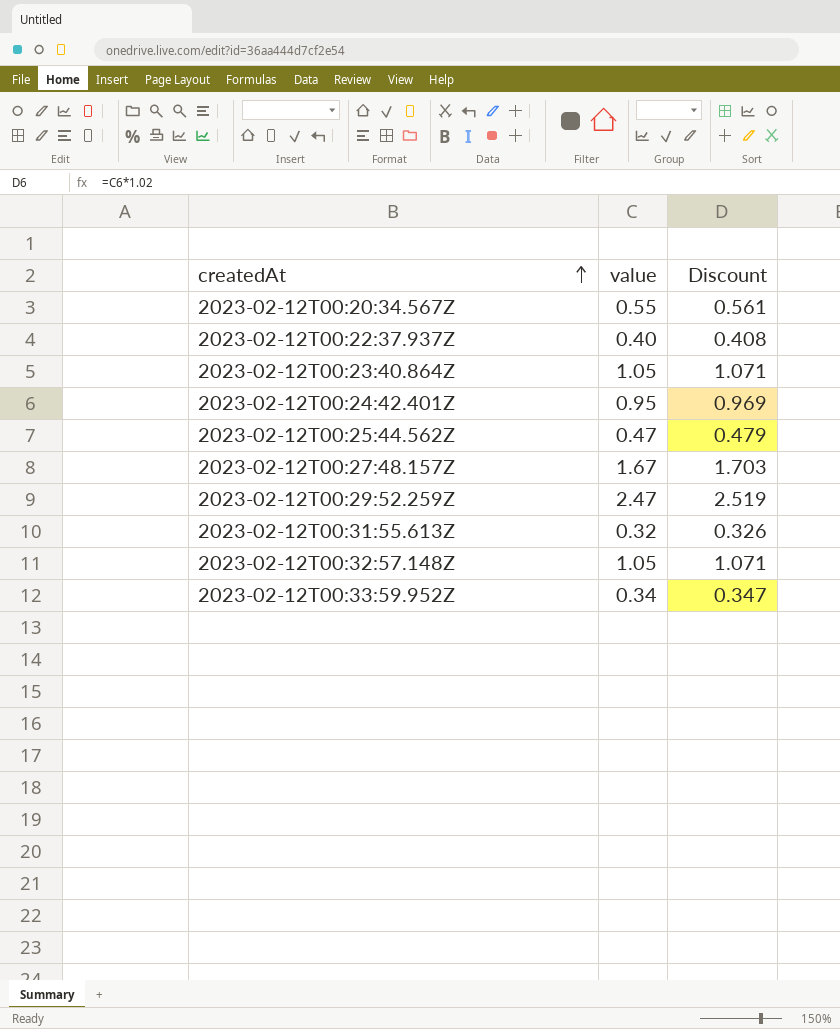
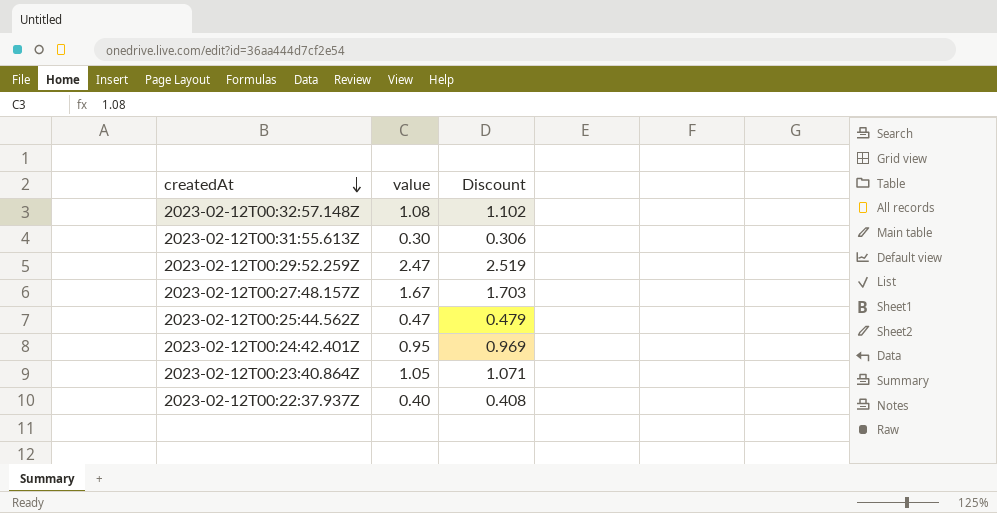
row order: createdAt ascending -> createdAt descending
row 2023-02-12T00:20:34.567Z: 0.55 | 0.561 -> none
row 2023-02-12T00:33:59.952Z: 0.34 | 0.347 -> none
2023-02-12T00:32:57.148Z | value: 1.05 -> 1.08
2023-02-12T00:32:57.148Z | Discount: 1.071 -> 1.102
2023-02-12T00:31:55.613Z | value: 0.32 -> 0.30
2023-02-12T00:31:55.613Z | Discount: 0.326 -> 0.306

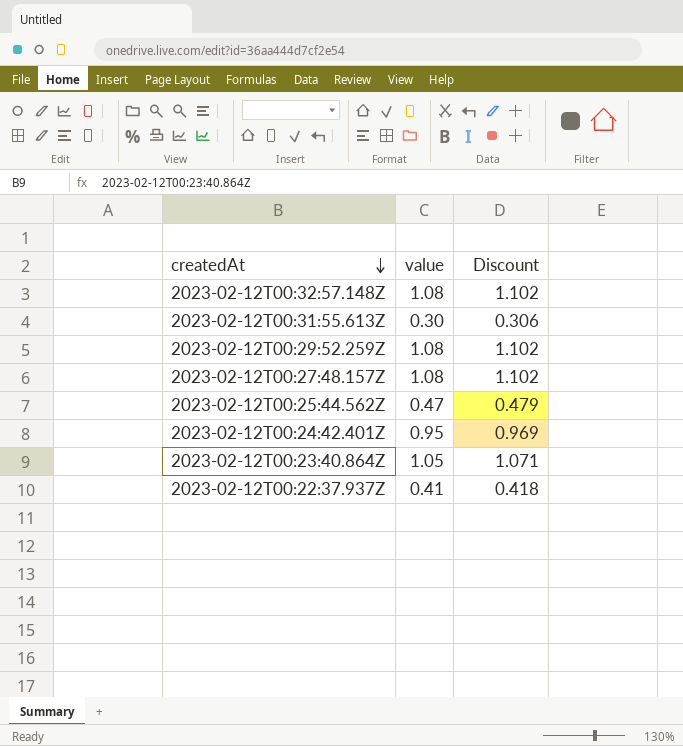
2023-02-12T00:29:52.259Z | value: 2.47 -> 1.08
2023-02-12T00:29:52.259Z | Discount: 2.519 -> 1.102
2023-02-12T00:27:48.157Z | value: 1.67 -> 1.08
2023-02-12T00:27:48.157Z | Discount: 1.703 -> 1.102
2023-02-12T00:22:37.937Z | value: 0.40 -> 0.41
2023-02-12T00:22:37.937Z | Discount: 0.408 -> 0.418

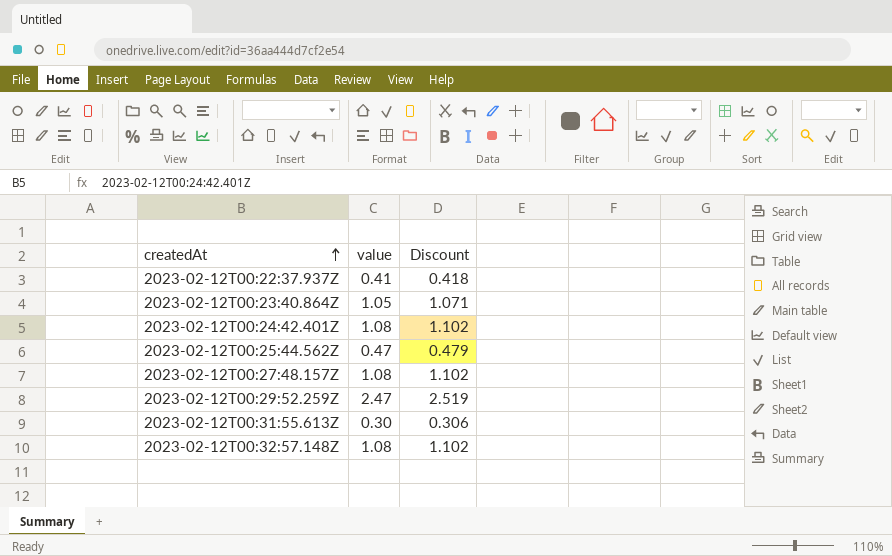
row order: createdAt descending -> createdAt ascending
2023-02-12T00:24:42.401Z | value: 0.95 -> 1.08
2023-02-12T00:24:42.401Z | Discount: 0.969 -> 1.102
2023-02-12T00:29:52.259Z | value: 1.08 -> 2.47
2023-02-12T00:29:52.259Z | Discount: 1.102 -> 2.519

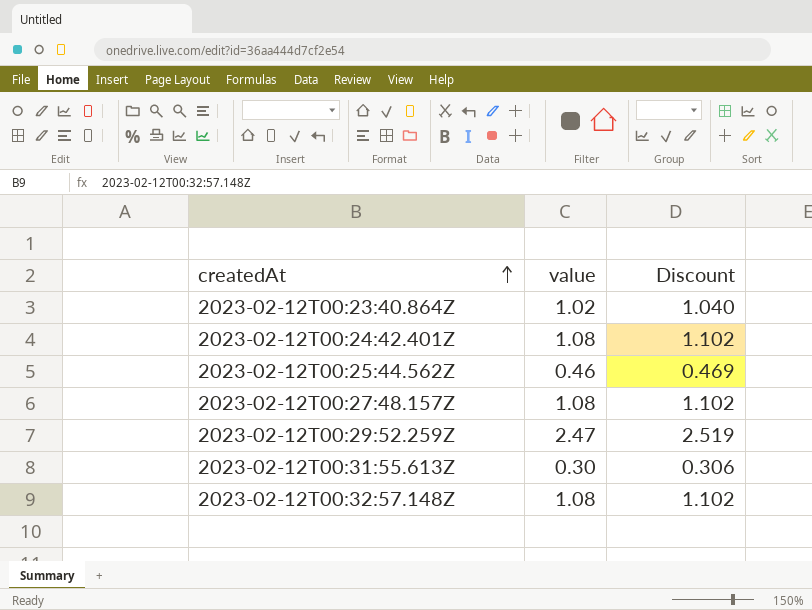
row 2023-02-12T00:22:37.937Z: 0.41 | 0.418 -> none
2023-02-12T00:23:40.864Z | value: 1.05 -> 1.02
2023-02-12T00:23:40.864Z | Discount: 1.071 -> 1.040
2023-02-12T00:25:44.562Z | value: 0.47 -> 0.46
2023-02-12T00:25:44.562Z | Discount: 0.479 -> 0.469

